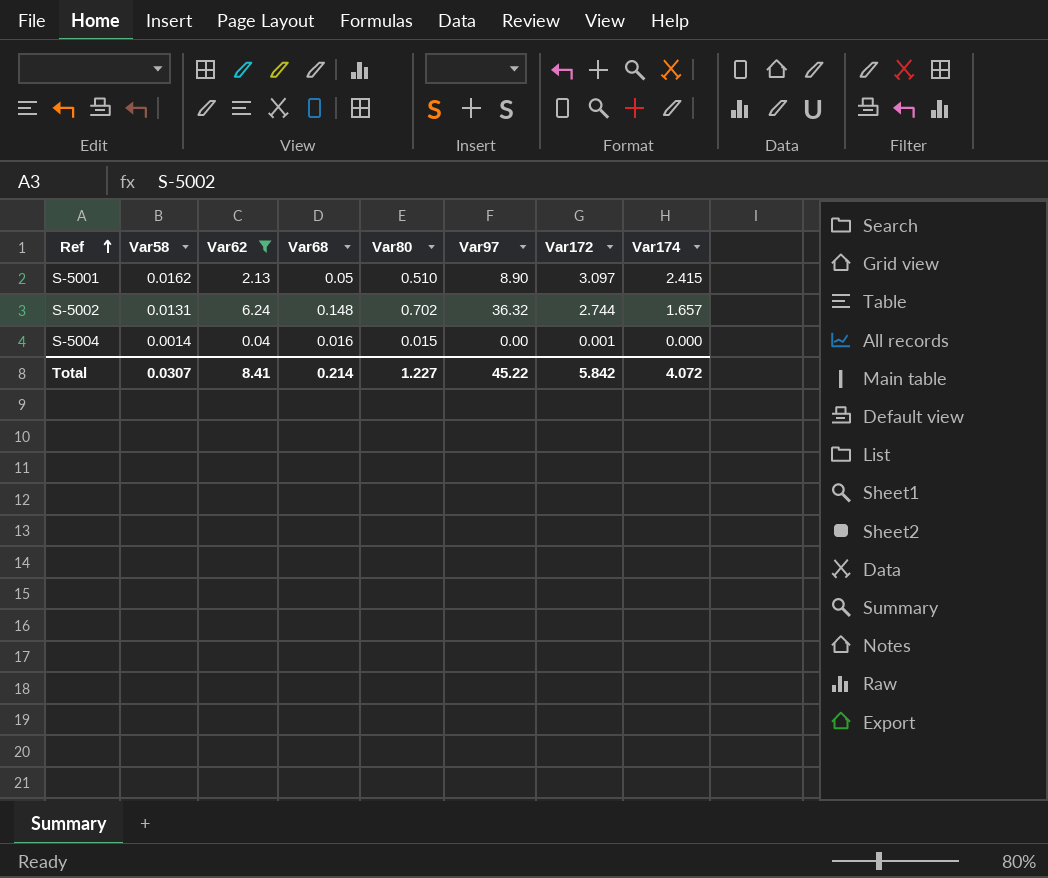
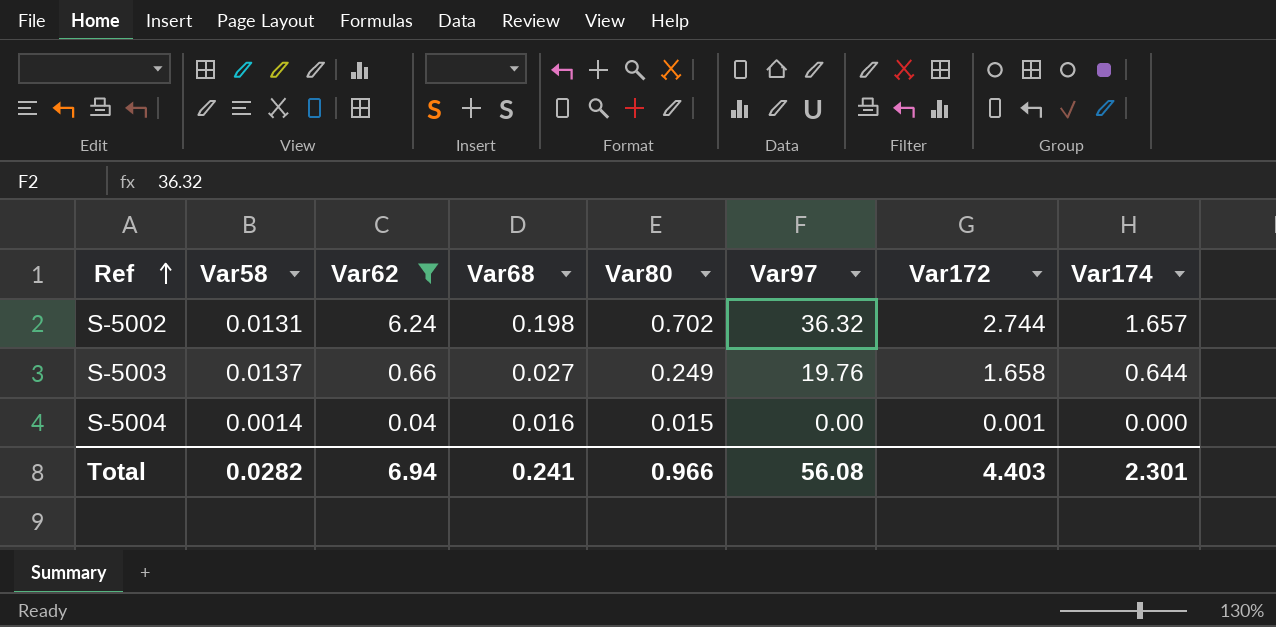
row S-5001: 0.0162 | 2.13 | 0.05 | 0.510 | 8.90 | 3.097 | 2.415 -> none
S-5002 | Var68: 0.148 -> 0.198
row S-5003: none -> 0.0137 | 0.66 | 0.027 | 0.249 | 19.76 | 1.658 | 0.644
Total | Var58: 0.0307 -> 0.0282
Total | Var62: 8.41 -> 6.94
Total | Var68: 0.214 -> 0.241
Total | Var80: 1.227 -> 0.966
Total | Var97: 45.22 -> 56.08
Total | Var172: 5.842 -> 4.403
Total | Var174: 4.072 -> 2.301

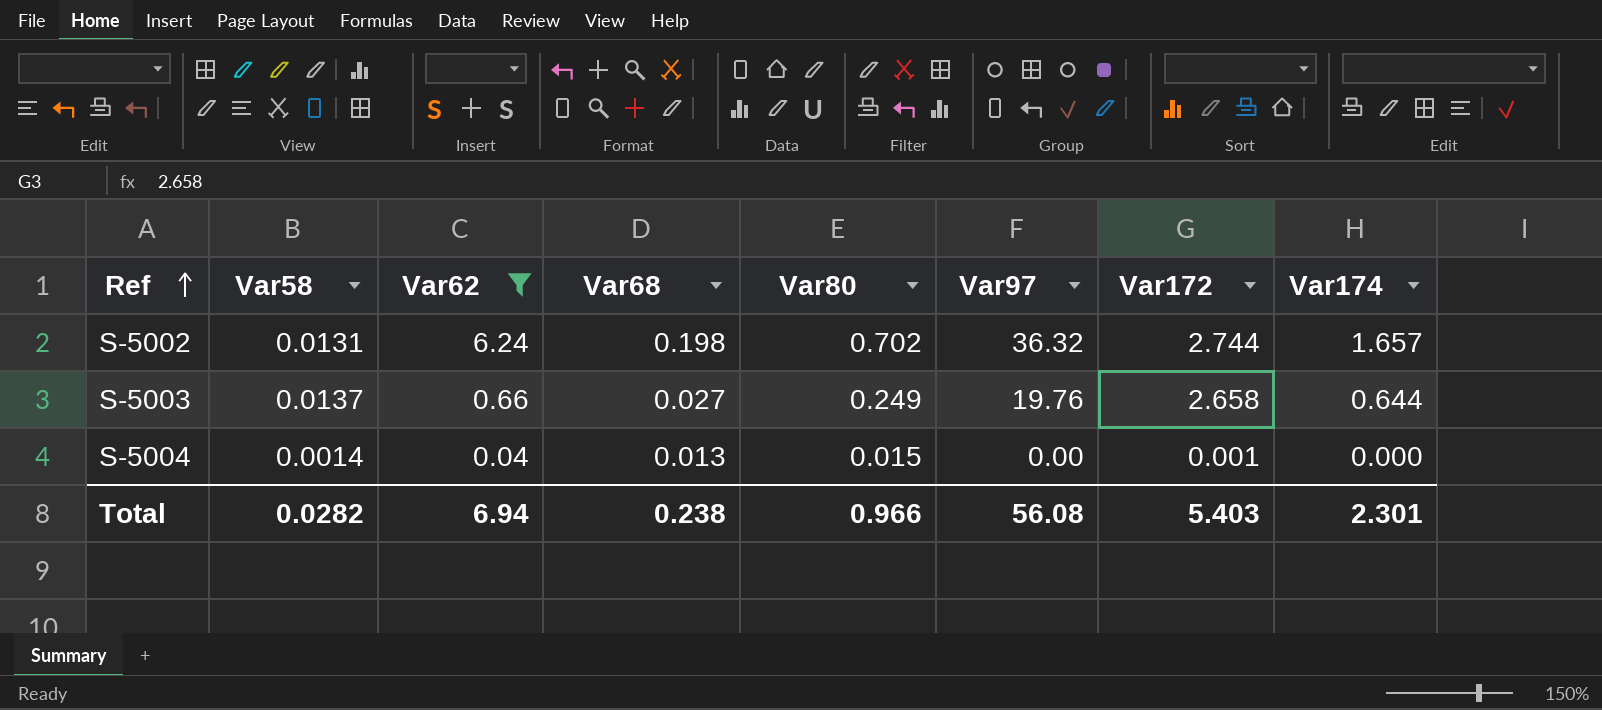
S-5003 | Var172: 1.658 -> 2.658
S-5004 | Var68: 0.016 -> 0.013
Total | Var68: 0.241 -> 0.238
Total | Var172: 4.403 -> 5.403

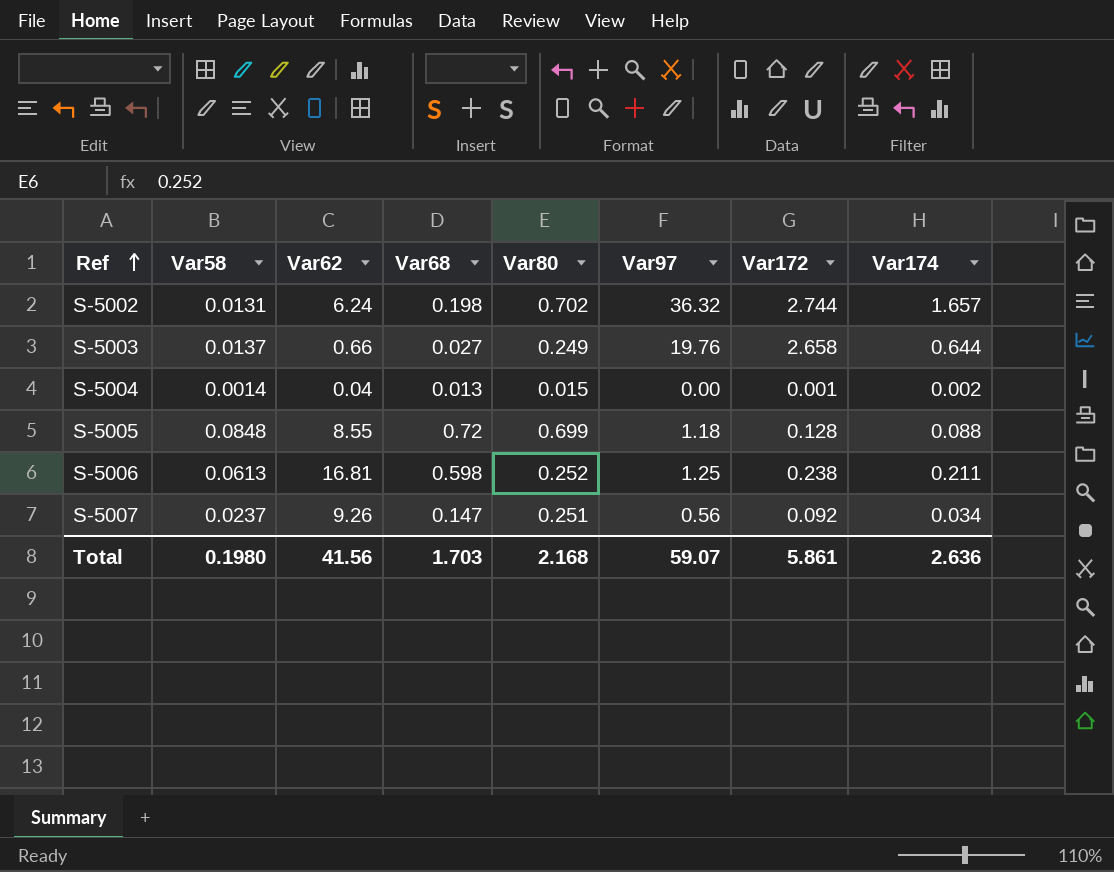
filter: Var62 <= 6.24 -> none
S-5004 | Var174: 0.000 -> 0.002
Total | Var58: 0.0282 -> 0.1980
Total | Var62: 6.94 -> 41.56
Total | Var68: 0.238 -> 1.703
Total | Var80: 0.966 -> 2.168
Total | Var97: 56.08 -> 59.07
Total | Var172: 5.403 -> 5.861
Total | Var174: 2.301 -> 2.636

